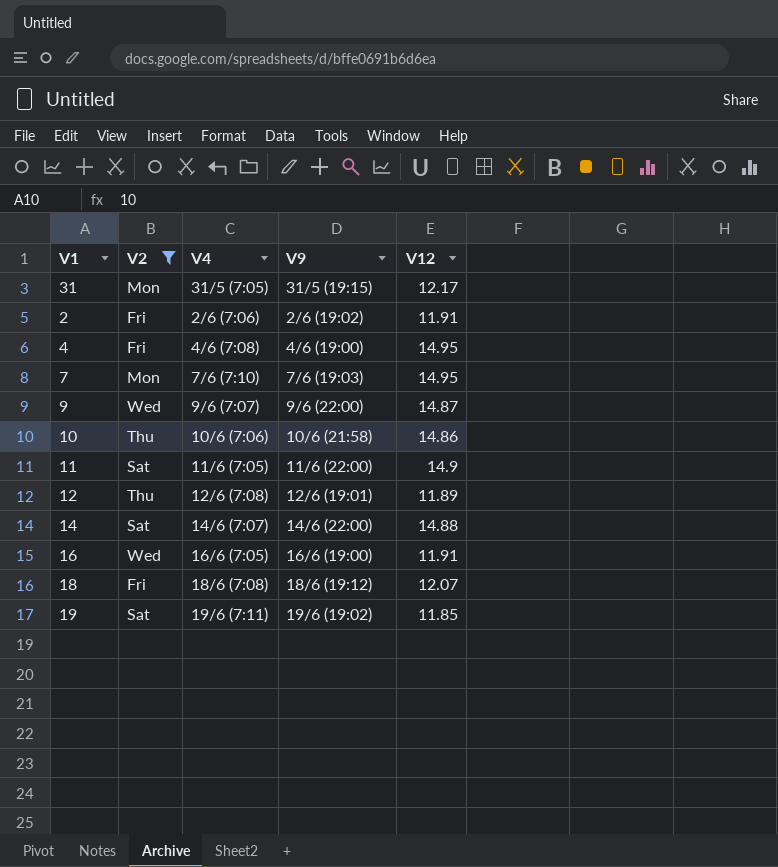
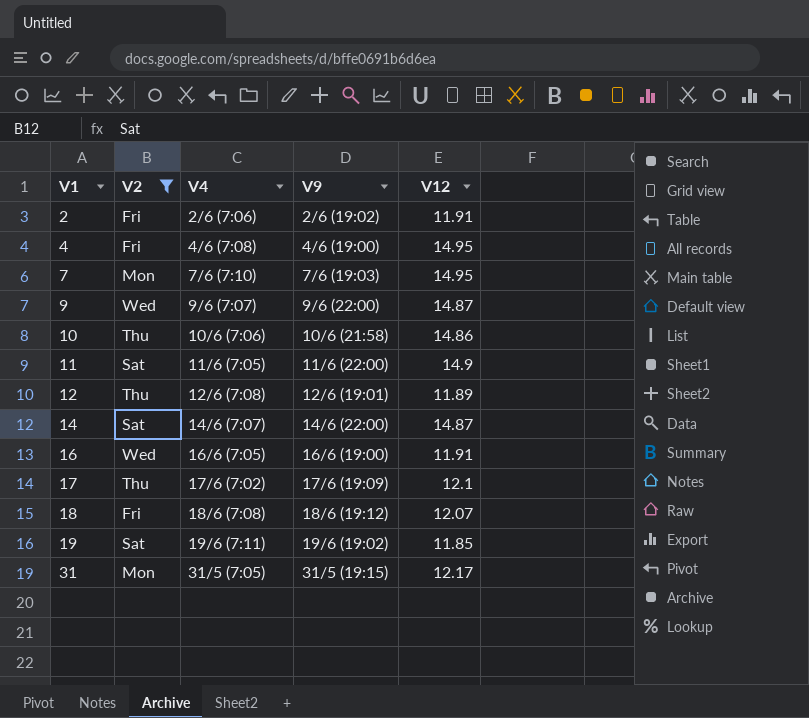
row order: none -> V1 ascending
14 | V12: 14.88 -> 14.87
row 17: none -> Thu | 17/6 (7:02) | 17/6 (19:09) | 12.1

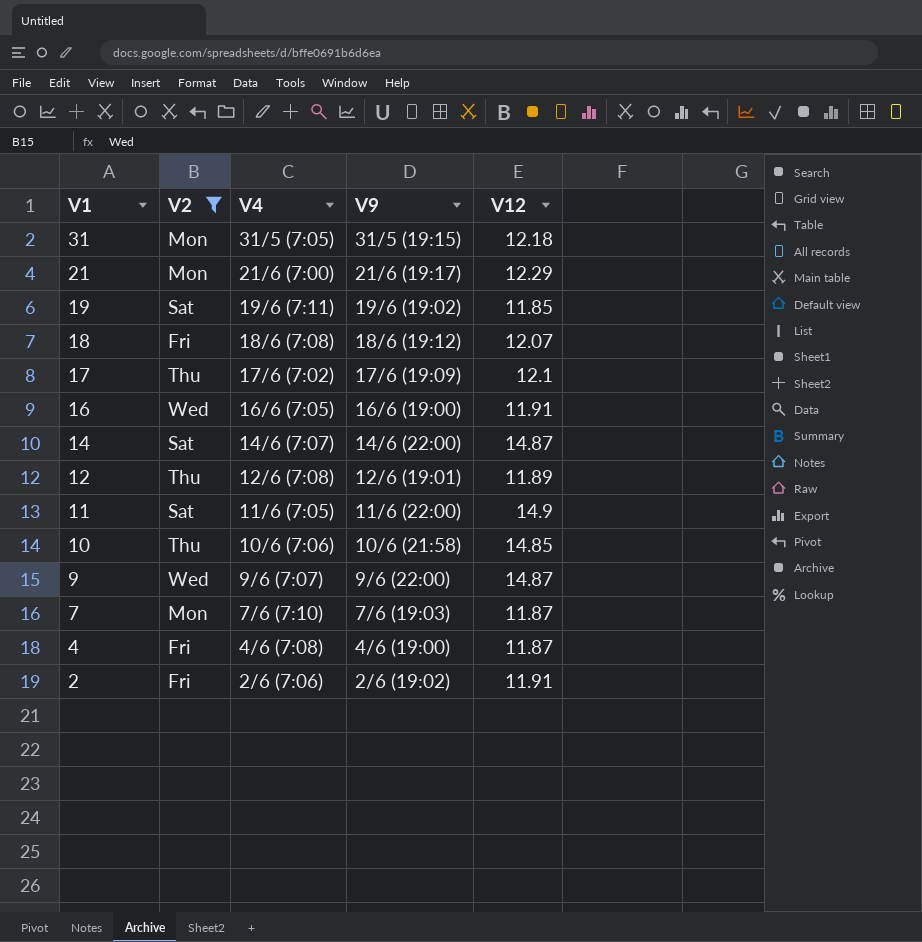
row order: V1 ascending -> V1 descending
31 | V12: 12.17 -> 12.18
row 21: none -> Mon | 21/6 (7:00) | 21/6 (19:17) | 12.29
10 | V12: 14.86 -> 14.85
7 | V12: 14.95 -> 11.87
4 | V12: 14.95 -> 11.87

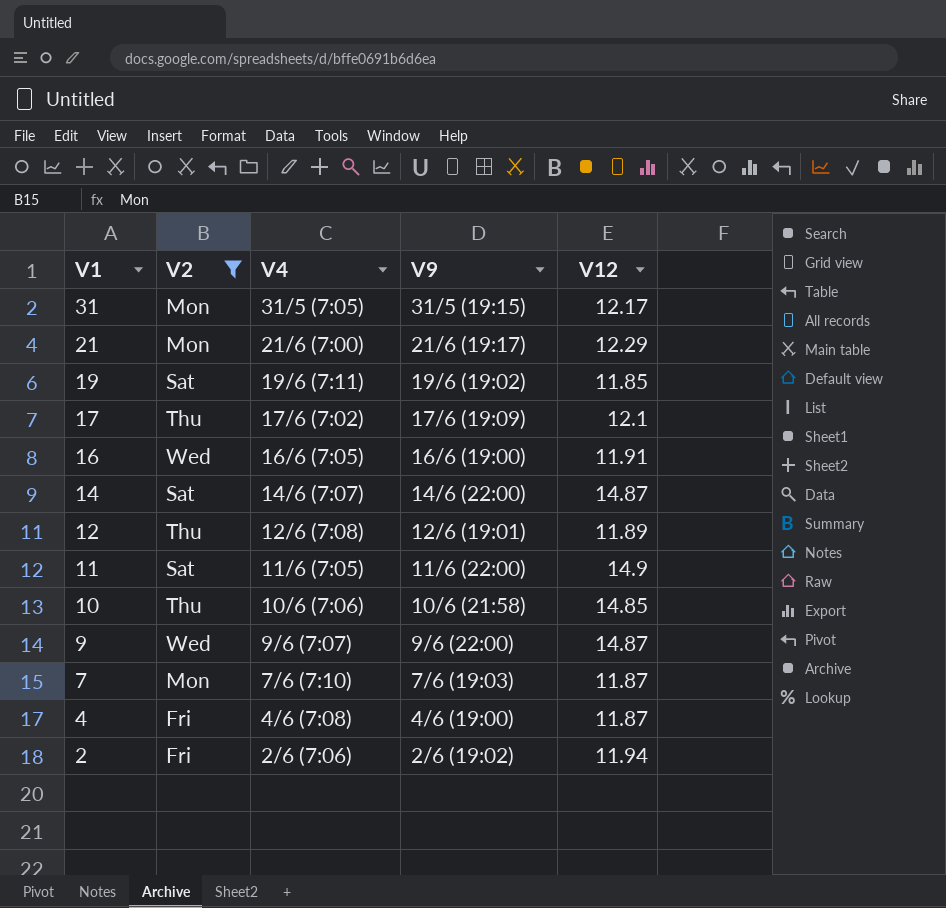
row 18: Fri | 18/6 (7:08) | 18/6 (19:12) | 12.07 -> none
31 | V12: 12.18 -> 12.17
2 | V12: 11.91 -> 11.94

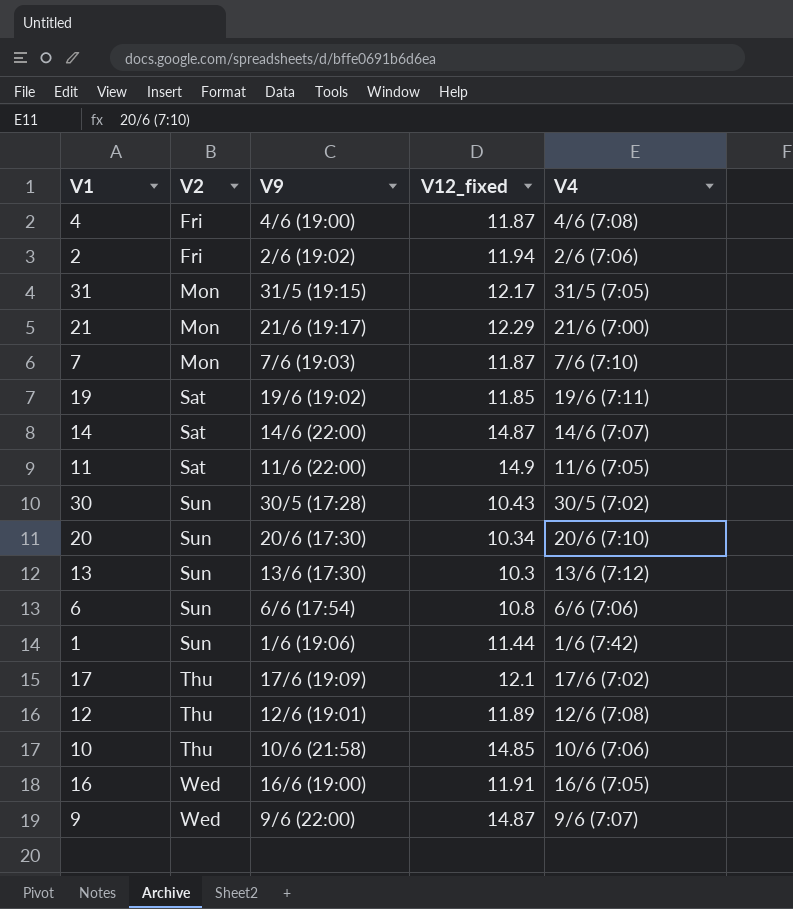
filter: V2 != Sun -> none
row order: V1 descending -> V2 ascending
column name: V12 -> V12_fixed
column V4 | position: 3 -> 5

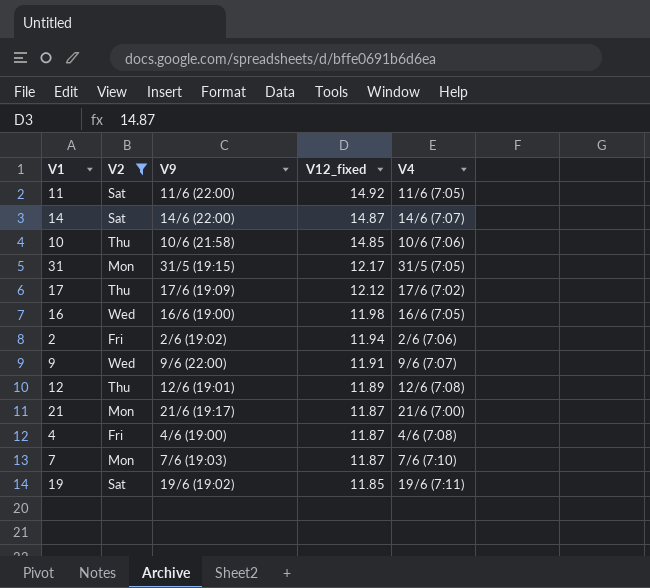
filter: none -> V2 != Sun
row order: V2 ascending -> V12_fixed descending
11 | V12_fixed: 14.9 -> 14.92
17 | V12_fixed: 12.1 -> 12.12
16 | V12_fixed: 11.91 -> 11.98
9 | V12_fixed: 14.87 -> 11.91
21 | V12_fixed: 12.29 -> 11.87

